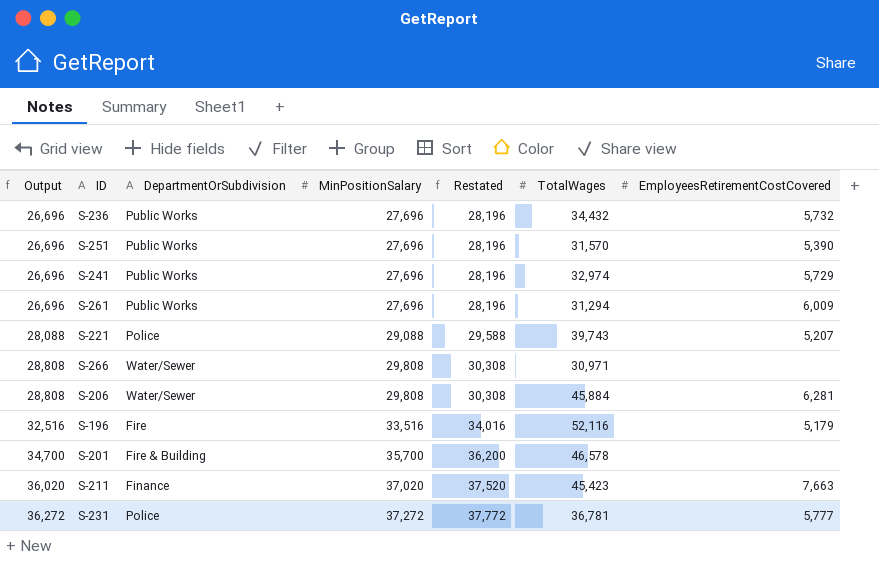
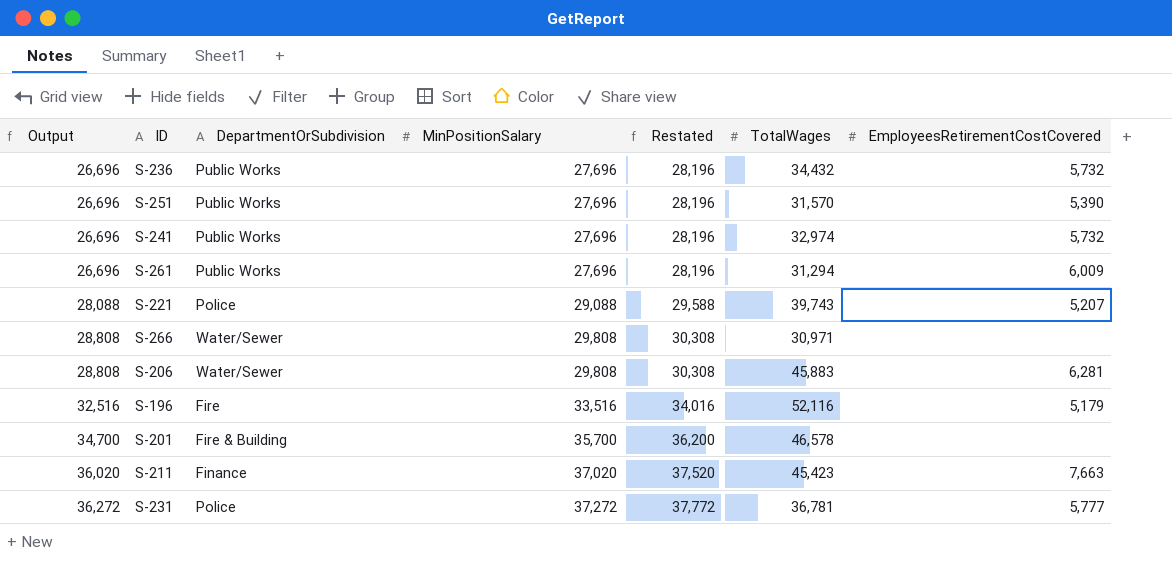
S-241 | EmployeesRetirementCostCovered: 5,729 -> 5,732
S-206 | TotalWages: 45,884 -> 45,883

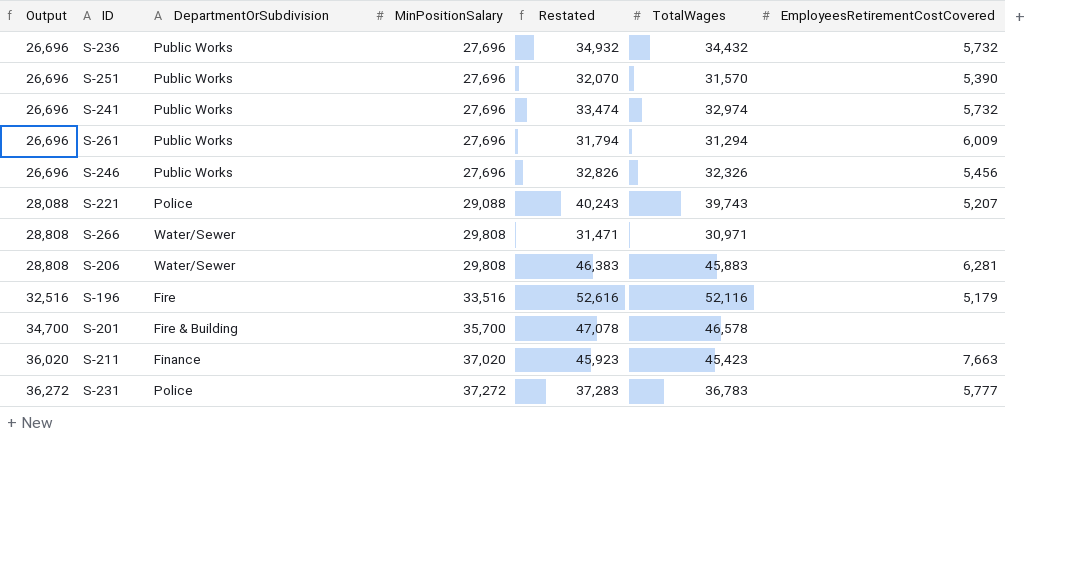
column Restated | formula: [MinPositionSalary] + 500 -> [TotalWages] + 500
row S-246: none -> 26,696 | Public Works | 27,696 | 32,826 | 32,326 | 5,456
S-231 | TotalWages: 36,781 -> 36,783

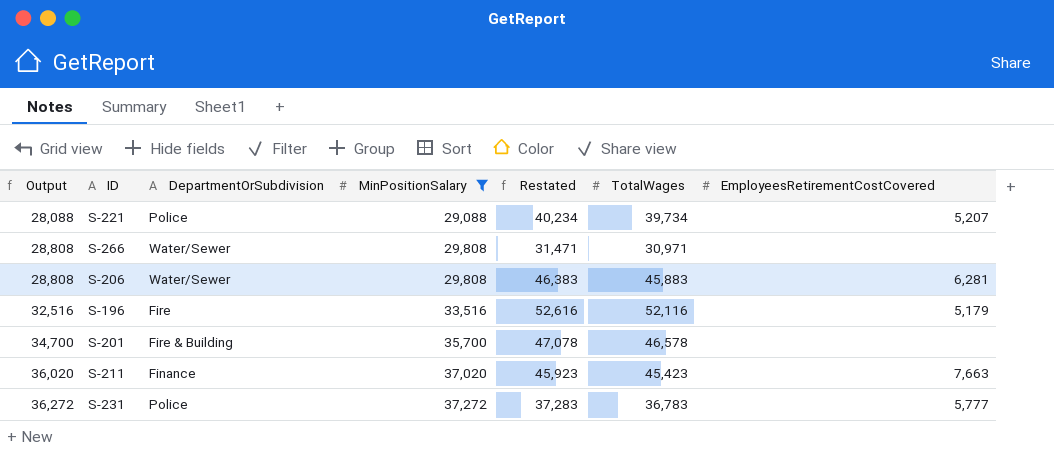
filter: none -> MinPositionSalary != 27,696
S-221 | Restated: 40,243 -> 40,234
S-221 | TotalWages: 39,743 -> 39,734

